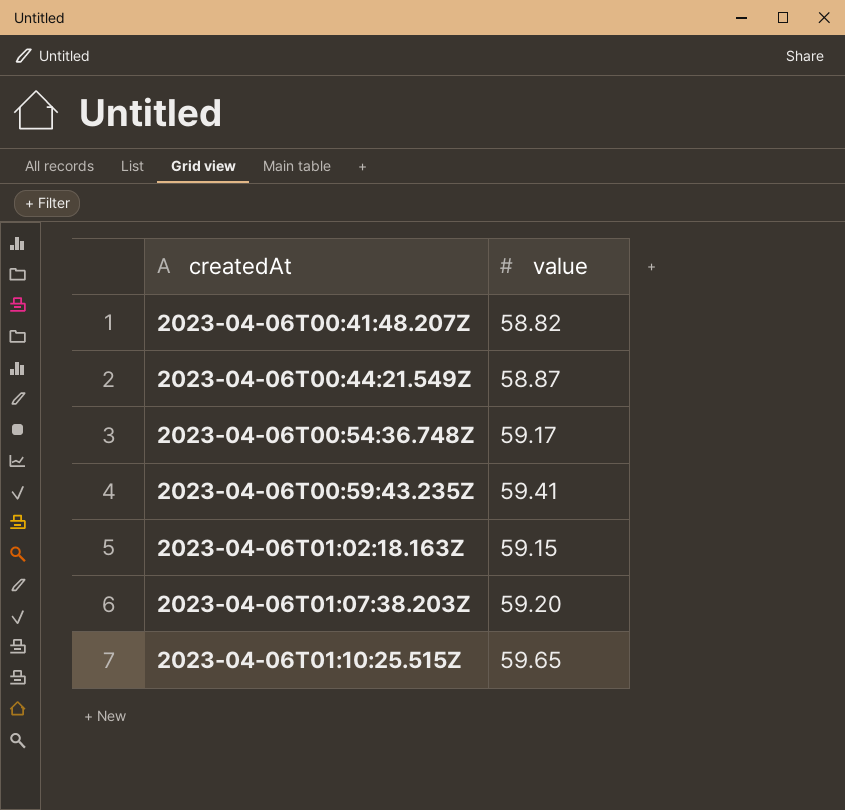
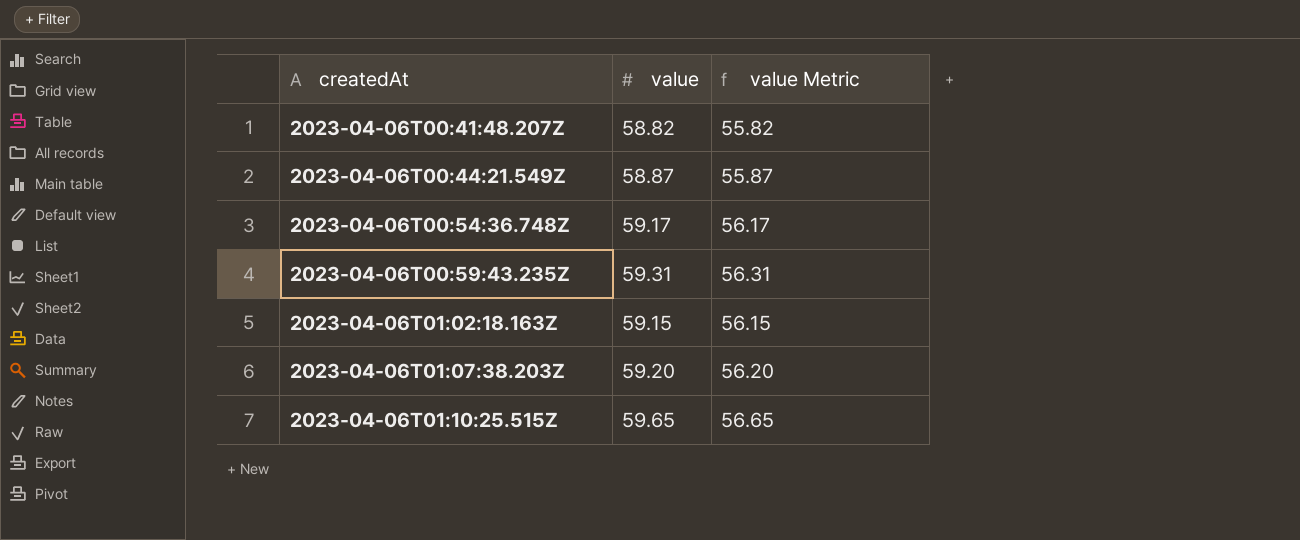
column value Metric | formula: none -> [value] - 3
2023-04-06T00:59:43.235Z | value: 59.41 -> 59.31

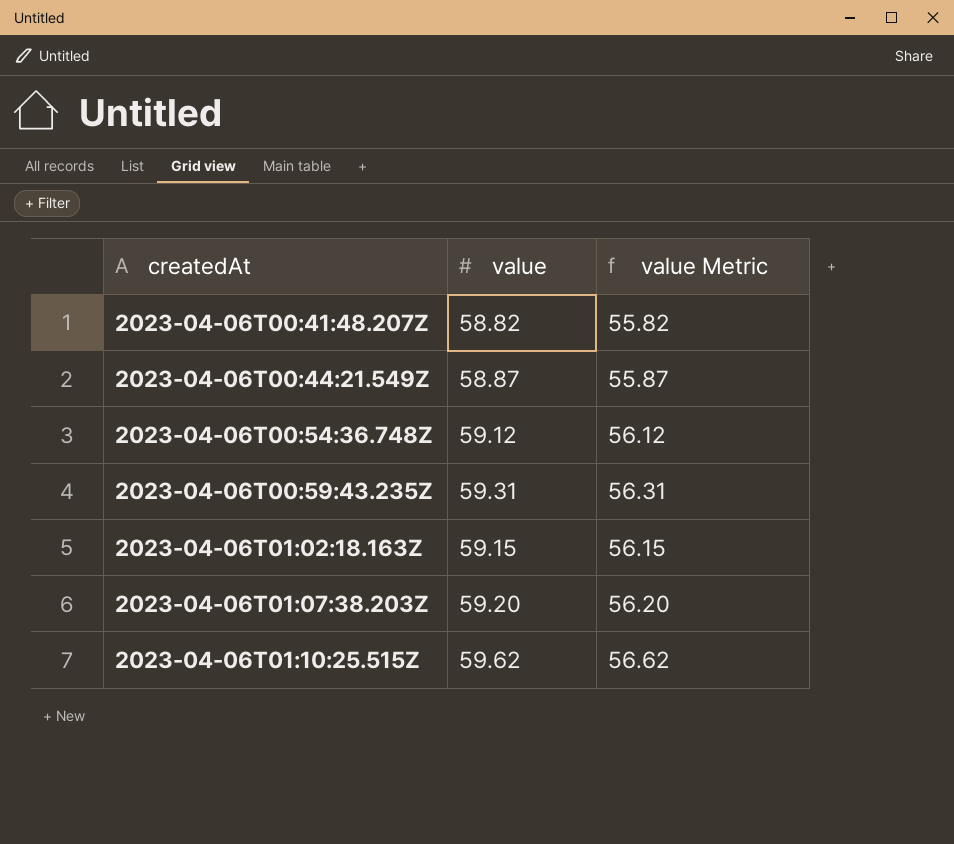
2023-04-06T00:54:36.748Z | value: 59.17 -> 59.12
2023-04-06T00:54:36.748Z | value Metric: 56.17 -> 56.12
2023-04-06T01:10:25.515Z | value: 59.65 -> 59.62
2023-04-06T01:10:25.515Z | value Metric: 56.65 -> 56.62

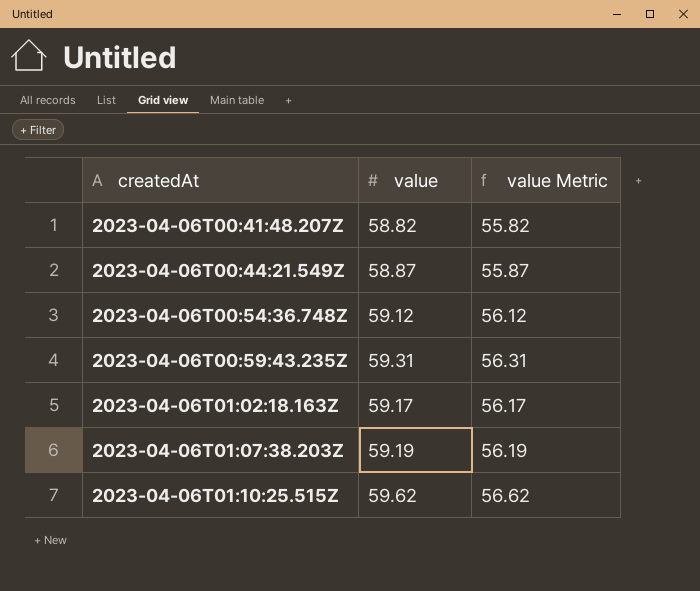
2023-04-06T01:02:18.163Z | value: 59.15 -> 59.17
2023-04-06T01:02:18.163Z | value Metric: 56.15 -> 56.17
2023-04-06T01:07:38.203Z | value: 59.20 -> 59.19
2023-04-06T01:07:38.203Z | value Metric: 56.20 -> 56.19

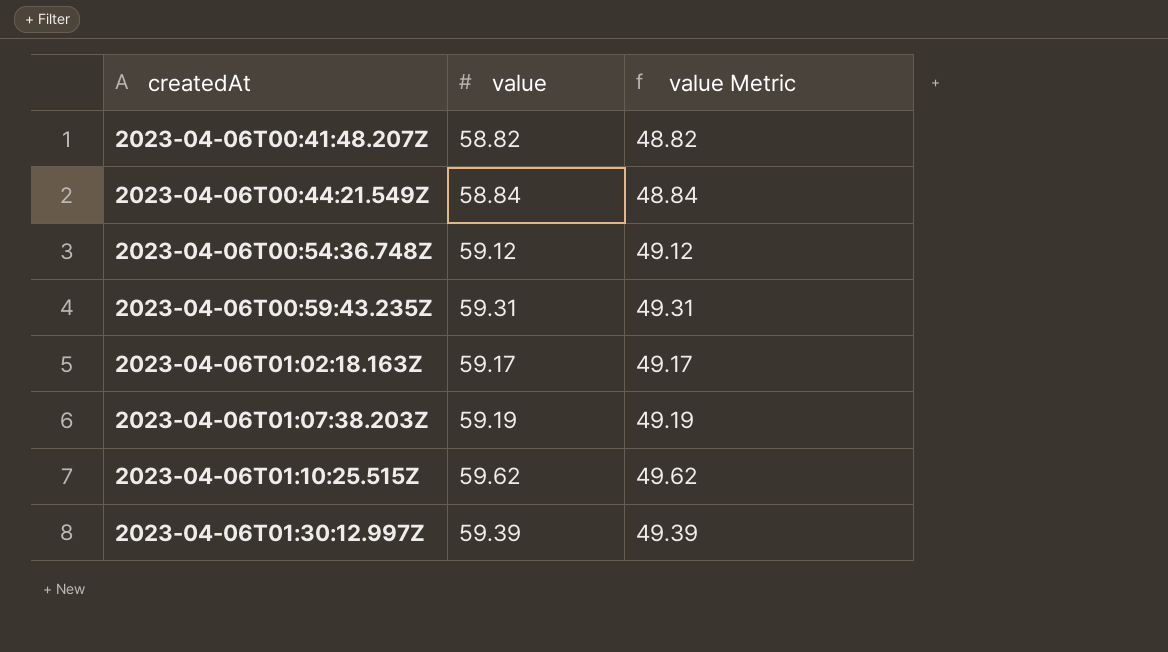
column value Metric | formula: [value] - 3 -> [value] - 10
2023-04-06T00:44:21.549Z | value: 58.87 -> 58.84
row 2023-04-06T01:30:12.997Z: none -> 59.39 | 49.39

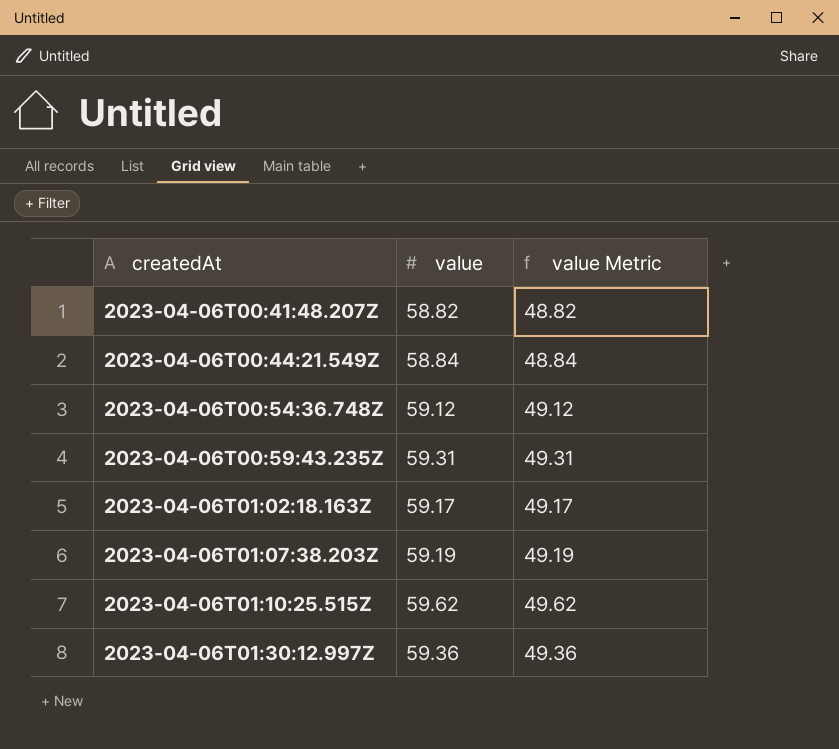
2023-04-06T01:30:12.997Z | value: 59.39 -> 59.36
2023-04-06T01:30:12.997Z | value Metric: 49.39 -> 49.36

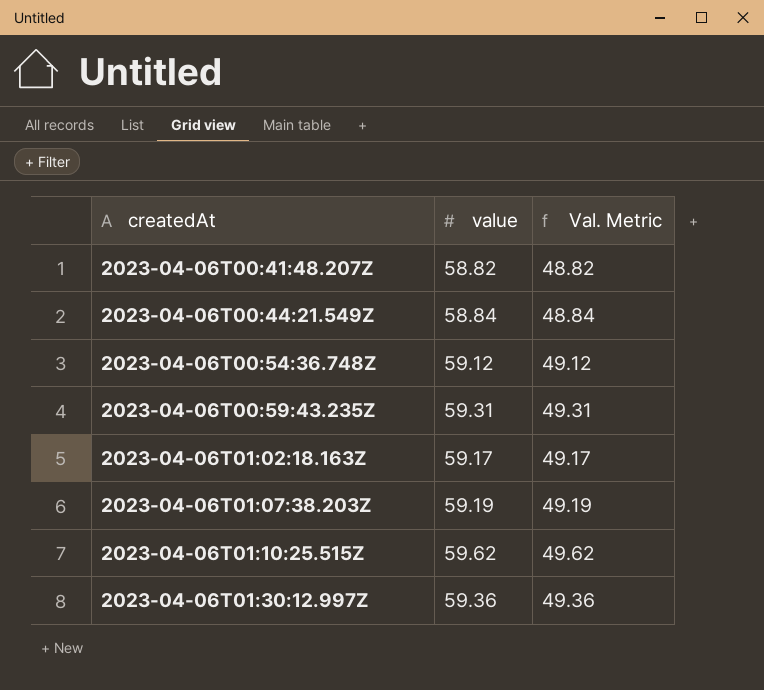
column name: value Metric -> Val. Metric

